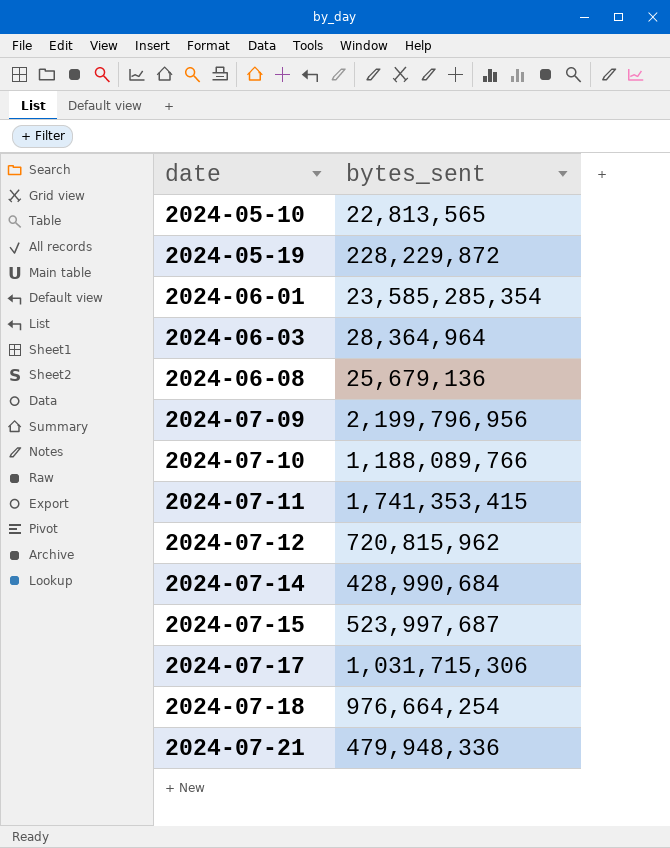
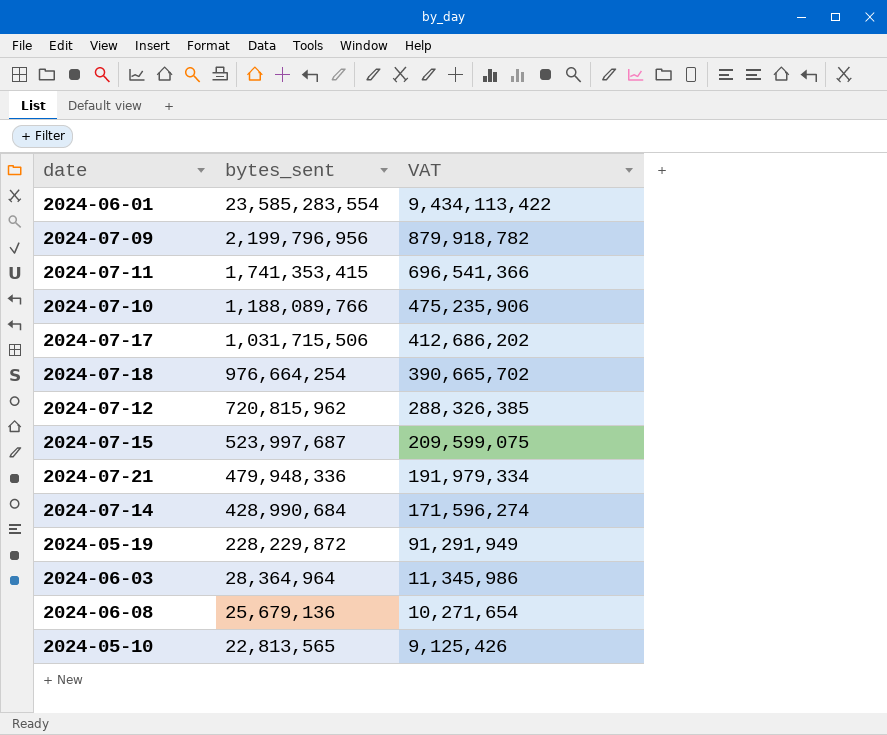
row order: date ascending -> bytes_sent descending
column VAT | formula: none -> [bytes_sent] * 0.4
2024-06-01 | bytes_sent: 23,585,285,354 -> 23,585,283,554
2024-07-17 | bytes_sent: 1,031,715,306 -> 1,031,715,506

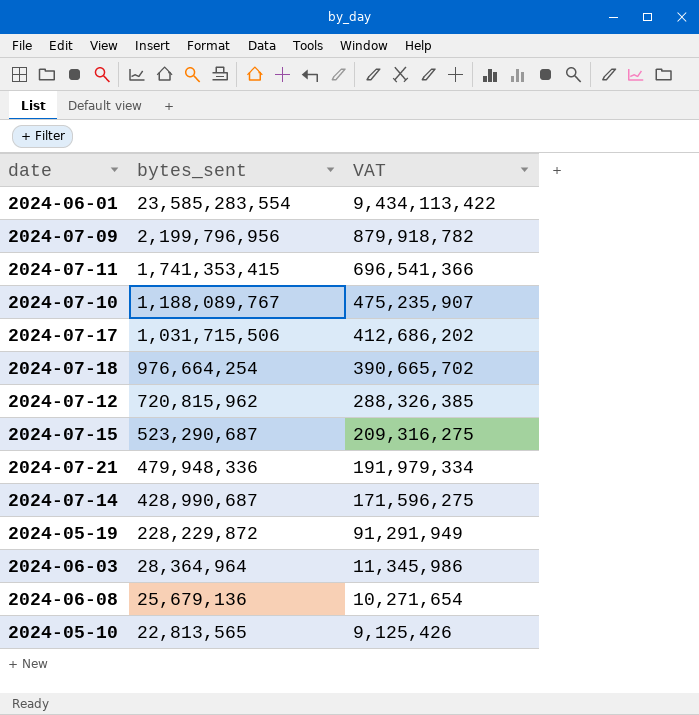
2024-07-10 | bytes_sent: 1,188,089,766 -> 1,188,089,767
2024-07-10 | VAT: 475,235,906 -> 475,235,907
2024-07-15 | bytes_sent: 523,997,687 -> 523,290,687
2024-07-15 | VAT: 209,599,075 -> 209,316,275
2024-07-14 | bytes_sent: 428,990,684 -> 428,990,687
2024-07-14 | VAT: 171,596,274 -> 171,596,275

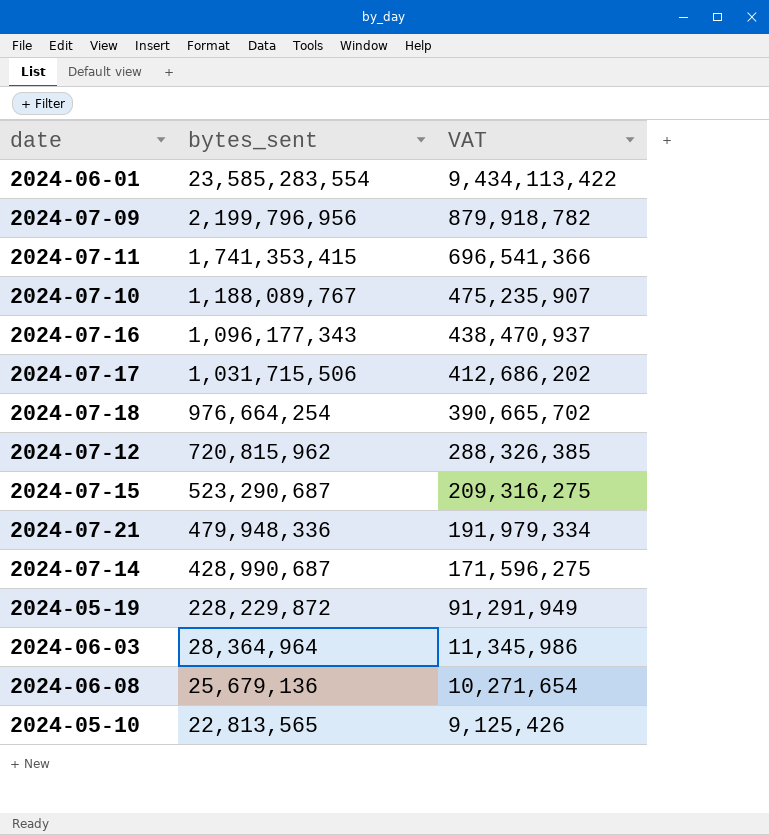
row 2024-07-16: none -> 1,096,177,343 | 438,470,937

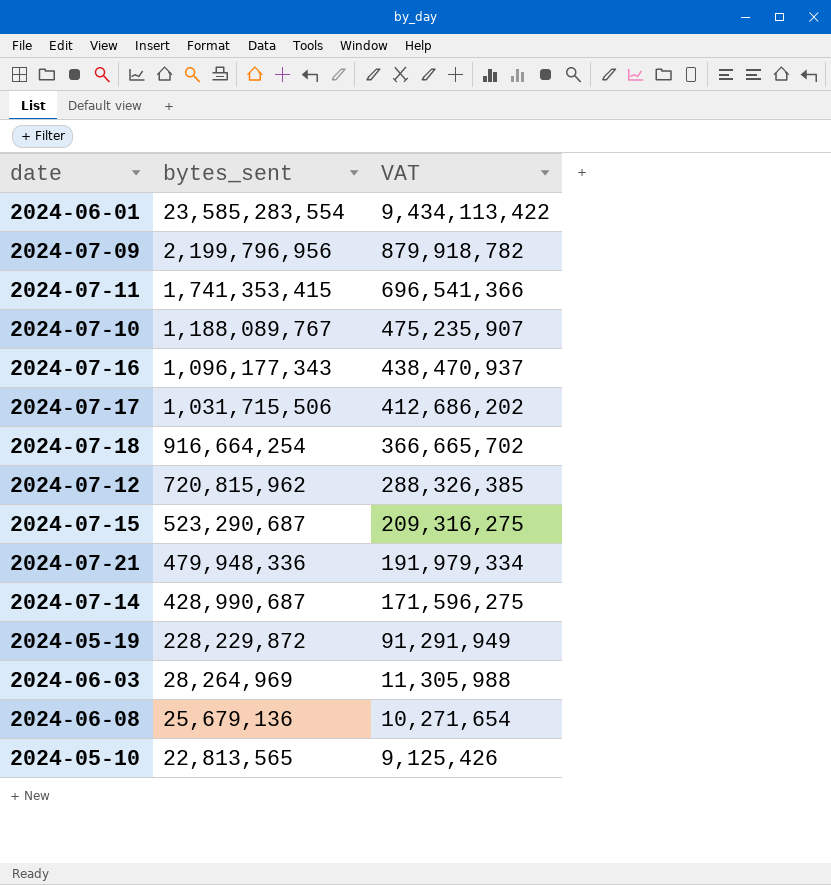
2024-07-18 | bytes_sent: 976,664,254 -> 916,664,254
2024-07-18 | VAT: 390,665,702 -> 366,665,702
2024-06-03 | bytes_sent: 28,364,964 -> 28,264,969
2024-06-03 | VAT: 11,345,986 -> 11,305,988

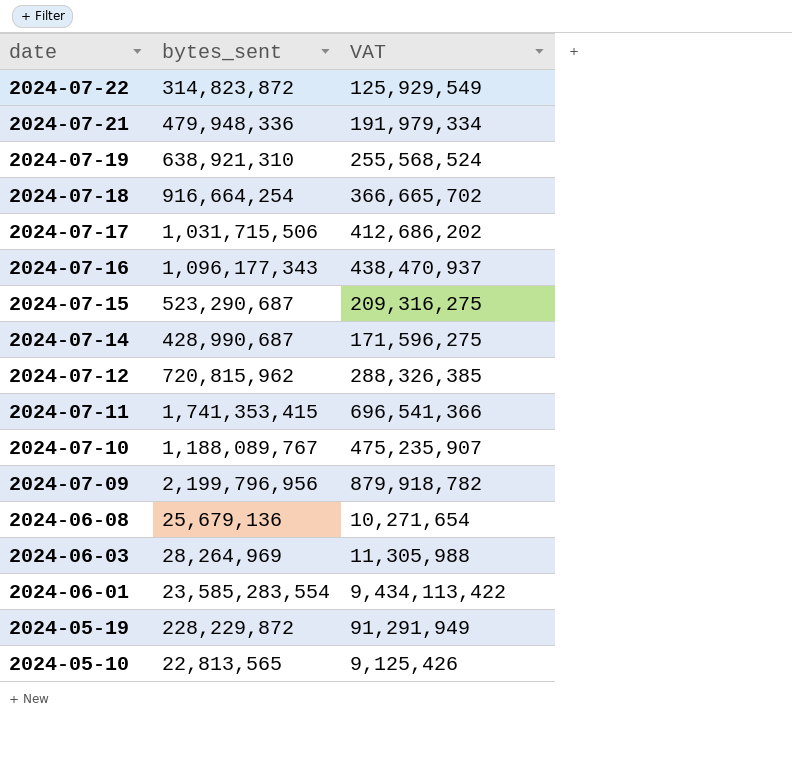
row order: bytes_sent descending -> date descending
row 2024-07-22: none -> 314,823,872 | 125,929,549
row 2024-07-19: none -> 638,921,310 | 255,568,524

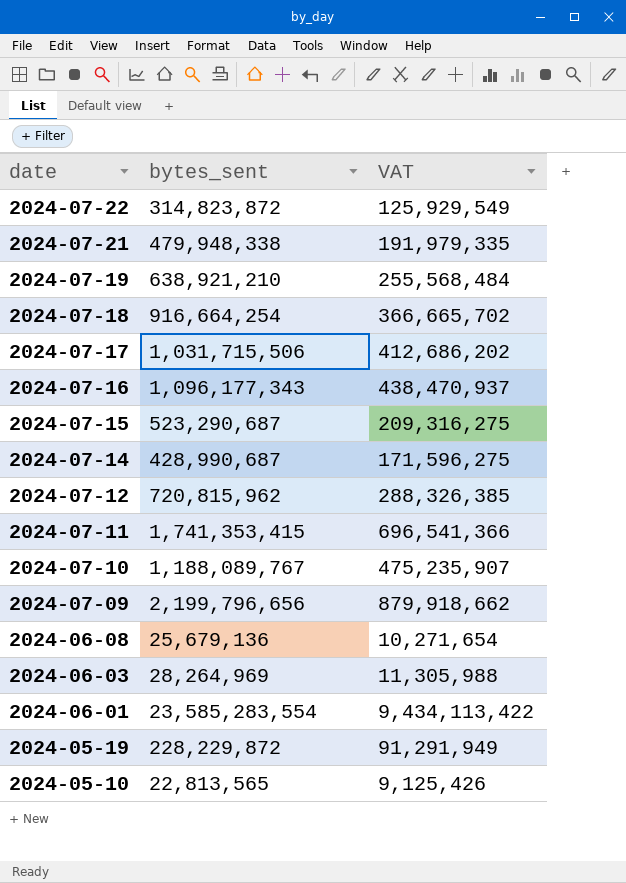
2024-07-21 | bytes_sent: 479,948,336 -> 479,948,338
2024-07-21 | VAT: 191,979,334 -> 191,979,335
2024-07-19 | bytes_sent: 638,921,310 -> 638,921,210
2024-07-19 | VAT: 255,568,524 -> 255,568,484
2024-07-09 | bytes_sent: 2,199,796,956 -> 2,199,796,656
2024-07-09 | VAT: 879,918,782 -> 879,918,662

